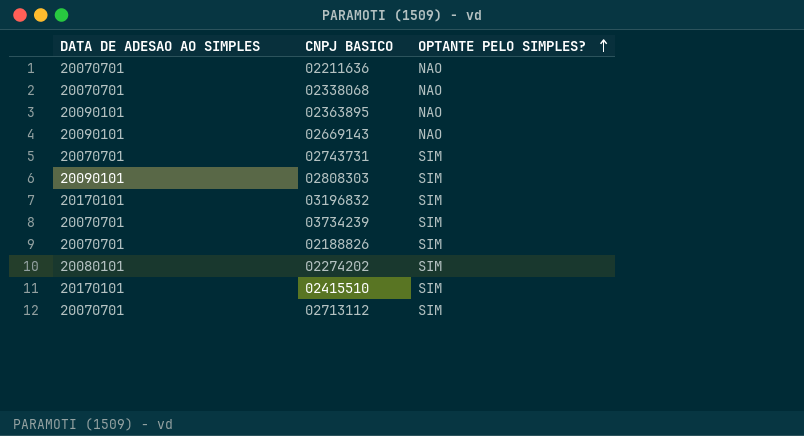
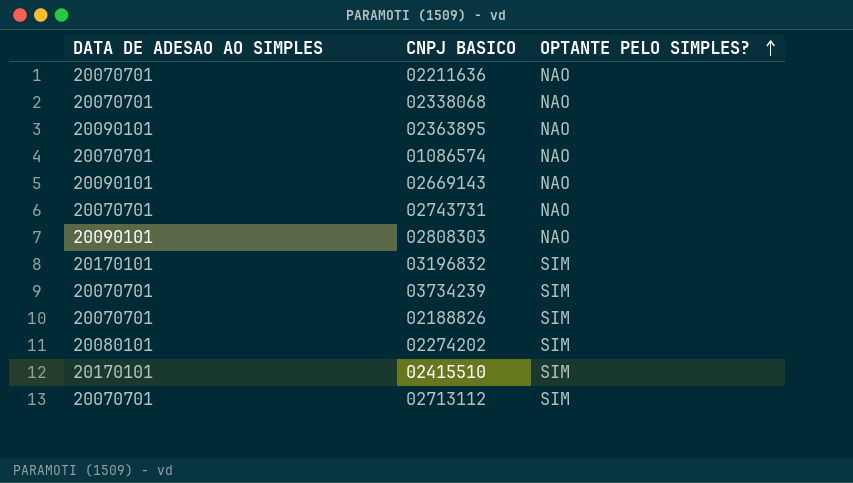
row 01086574: none -> 20070701 | NAO
02743731 | OPTANTE PELO SIMPLES?: SIM -> NAO
02808303 | OPTANTE PELO SIMPLES?: SIM -> NAO

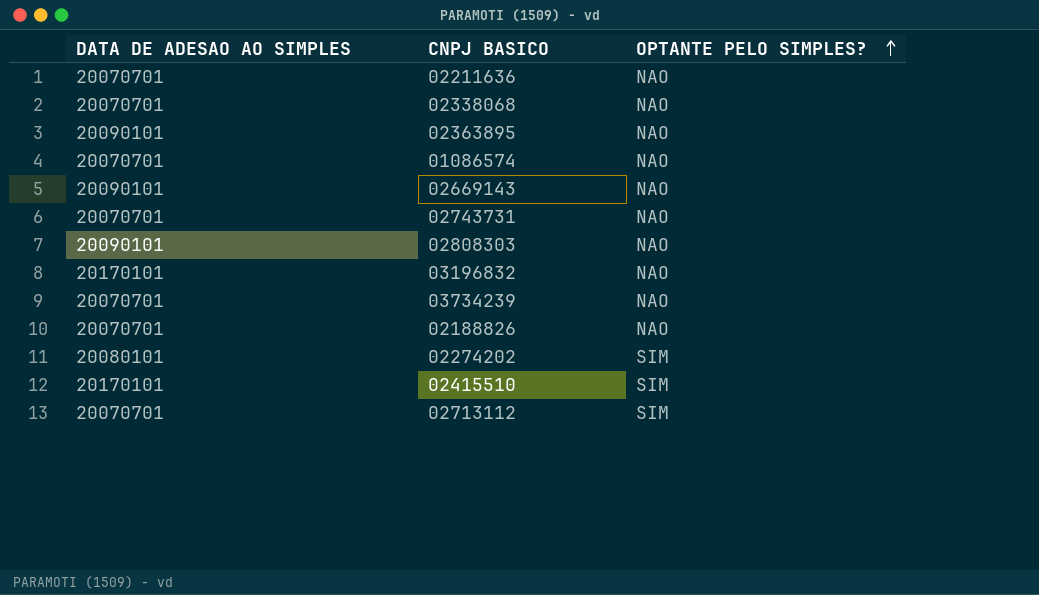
03196832 | OPTANTE PELO SIMPLES?: SIM -> NAO
03734239 | OPTANTE PELO SIMPLES?: SIM -> NAO
02188826 | OPTANTE PELO SIMPLES?: SIM -> NAO

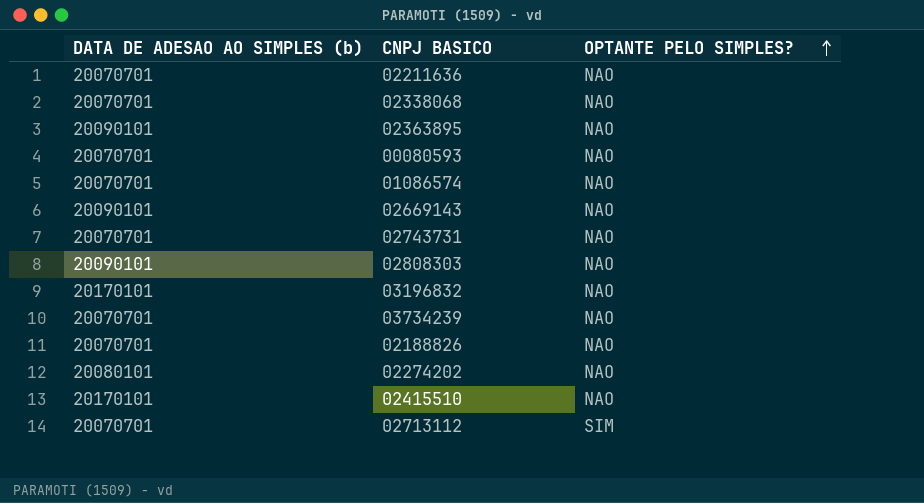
column name: DATA DE ADESAO AO SIMPLES -> DATA DE ADESAO AO SIMPLES (b)
row 00080593: none -> 20070701 | NAO
02274202 | OPTANTE PELO SIMPLES?: SIM -> NAO
02415510 | OPTANTE PELO SIMPLES?: SIM -> NAO

